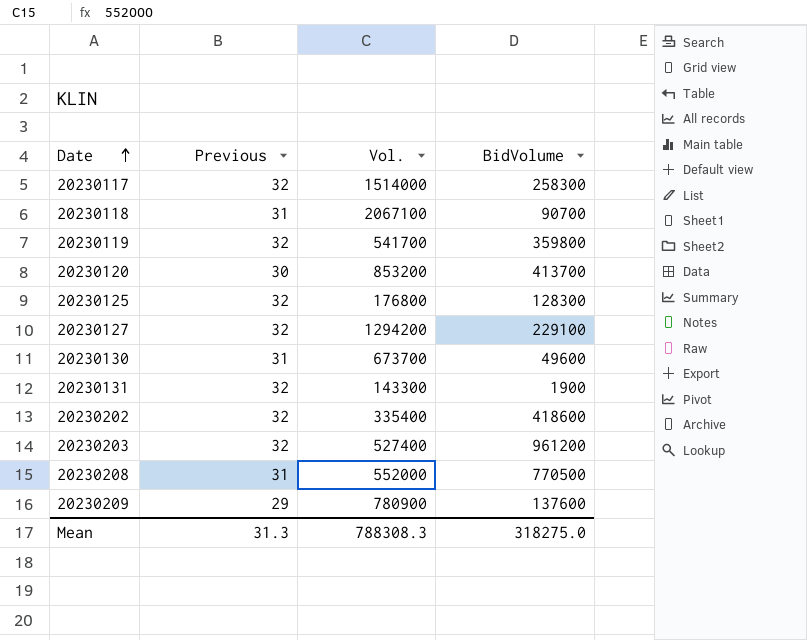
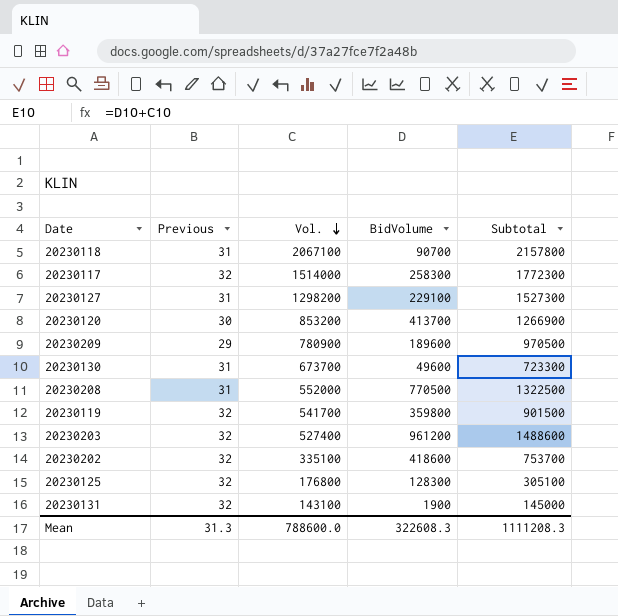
row order: Date ascending -> Vol. descending
column Subtotal | formula: none -> [Vol.] + [BidVolume]
20230127 | Previous: 32 -> 31
20230127 | Vol.: 1294200 -> 1298200
20230209 | BidVolume: 137600 -> 189600
20230202 | Vol.: 335400 -> 335100
20230131 | Vol.: 143300 -> 143100
Mean | Vol.: 788308.3 -> 788600.0
Mean | BidVolume: 318275.0 -> 322608.3

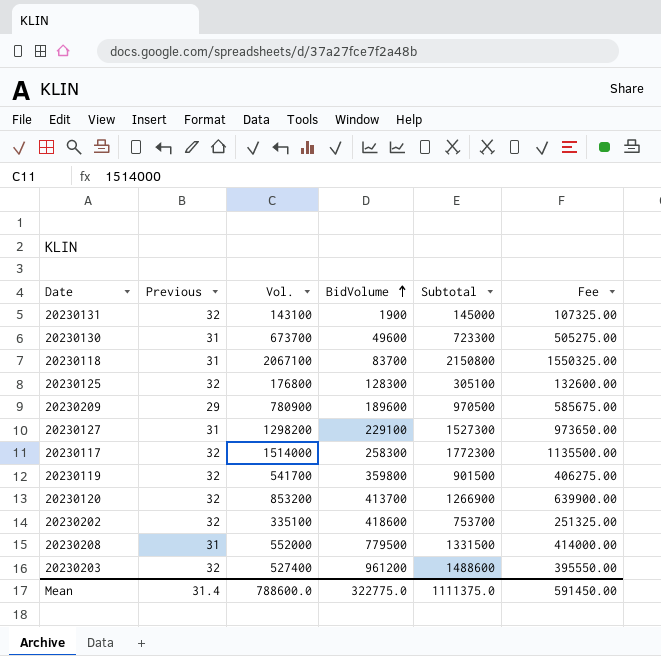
row order: Vol. descending -> BidVolume ascending
column Fee | formula: none -> [Vol.] * 0.75
20230118 | BidVolume: 90700 -> 83700
20230118 | Subtotal: 2157800 -> 2150800
20230120 | Previous: 30 -> 32
20230208 | BidVolume: 770500 -> 779500
20230208 | Subtotal: 1322500 -> 1331500
Mean | Previous: 31.3 -> 31.4
Mean | BidVolume: 322608.3 -> 322775.0
Mean | Subtotal: 1111208.3 -> 1111375.0

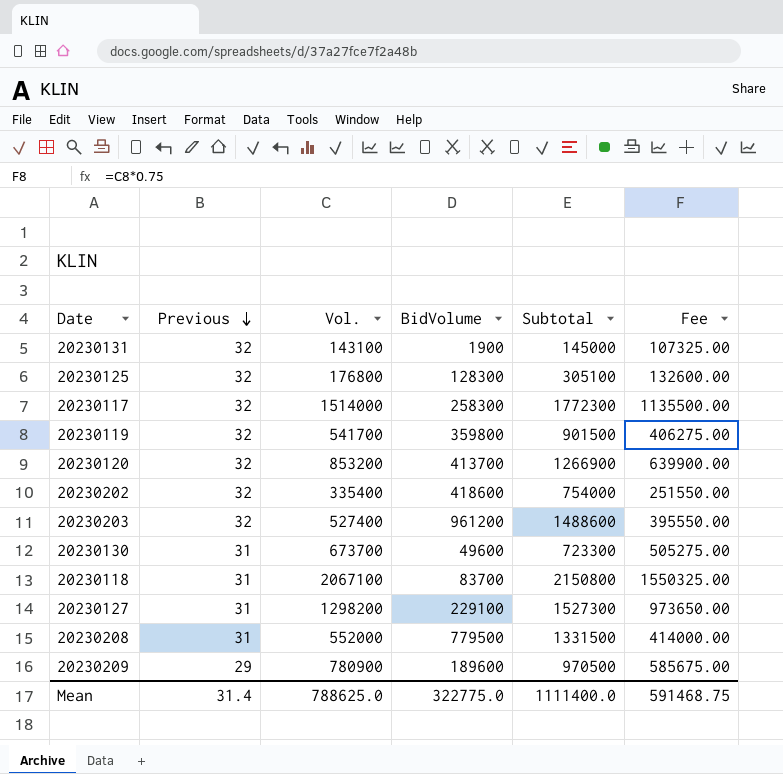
row order: BidVolume ascending -> Previous descending
20230202 | Vol.: 335100 -> 335400
20230202 | Subtotal: 753700 -> 754000
20230202 | Fee: 251325.00 -> 251550.00
Mean | Vol.: 788600.0 -> 788625.0
Mean | Subtotal: 1111375.0 -> 1111400.0
Mean | Fee: 591450.00 -> 591468.75

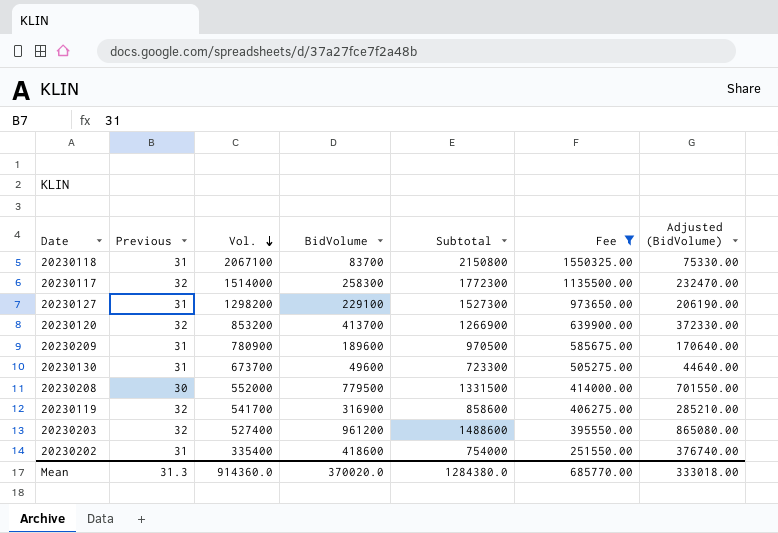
filter: none -> Fee >= 251550.00
row order: Previous descending -> Vol. descending
column Adjusted (BidVolume) | formula: none -> [BidVolume] * 0.9
20230209 | Previous: 29 -> 31
20230208 | Previous: 31 -> 30
20230119 | BidVolume: 359800 -> 316900
20230119 | Subtotal: 901500 -> 858600
20230202 | Previous: 32 -> 31
Mean | Previous: 31.4 -> 31.3
Mean | Vol.: 788625.0 -> 914360.0
Mean | BidVolume: 322775.0 -> 370020.0
Mean | Subtotal: 1111400.0 -> 1284380.0
Mean | Fee: 591468.75 -> 685770.00

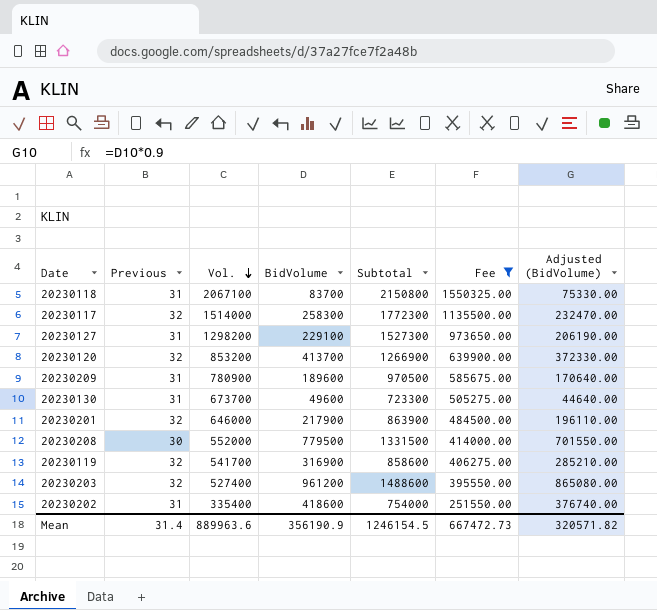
row 20230201: none -> 32 | 646000 | 217900 | 863900 | 484500.00 | 196110.00
Mean | Previous: 31.3 -> 31.4
Mean | Vol.: 914360.0 -> 889963.6
Mean | BidVolume: 370020.0 -> 356190.9
Mean | Subtotal: 1284380.0 -> 1246154.5
Mean | Fee: 685770.00 -> 667472.73
Mean | Adjusted (BidVolume): 333018.00 -> 320571.82

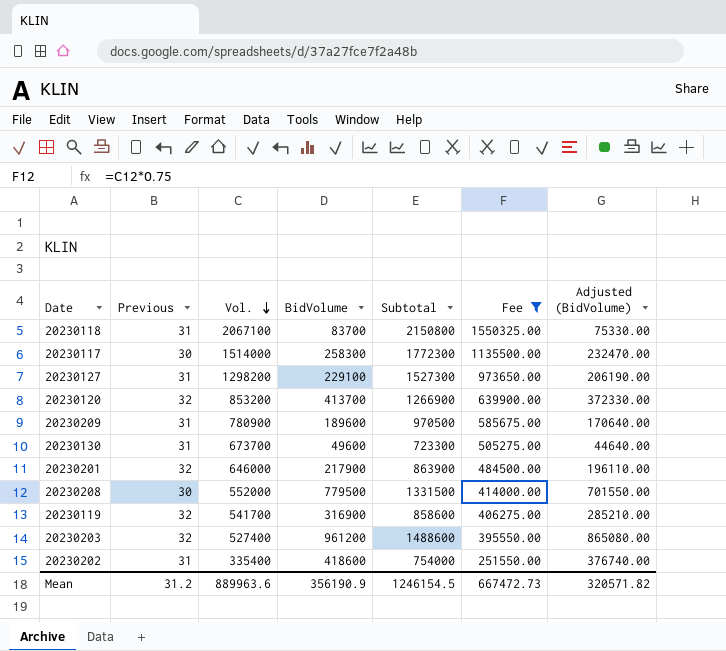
20230117 | Previous: 32 -> 30
Mean | Previous: 31.4 -> 31.2

